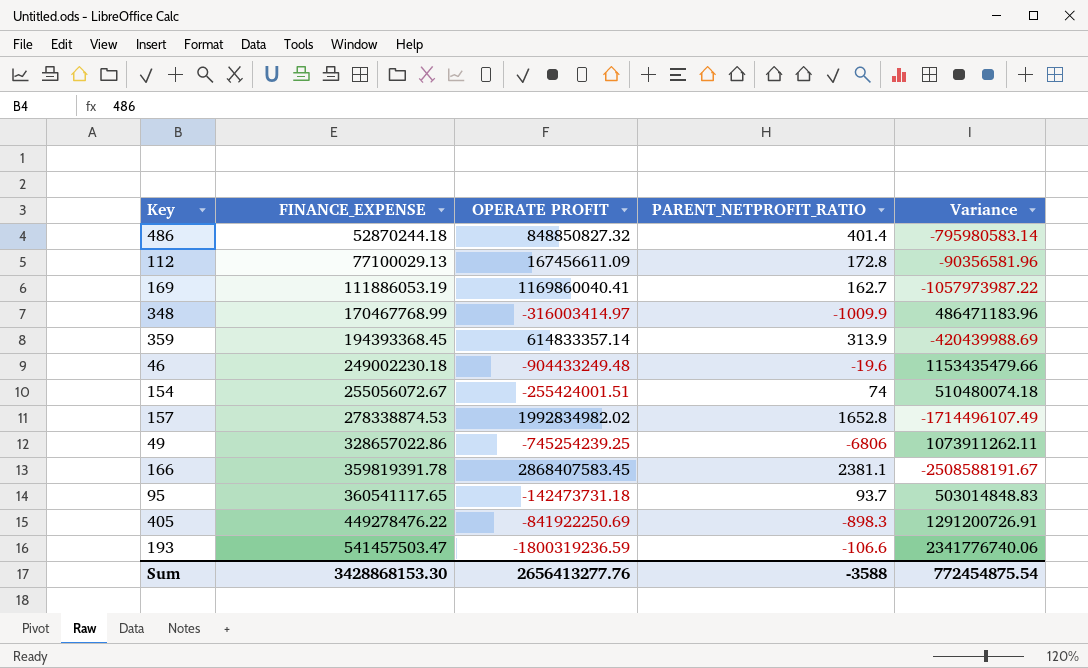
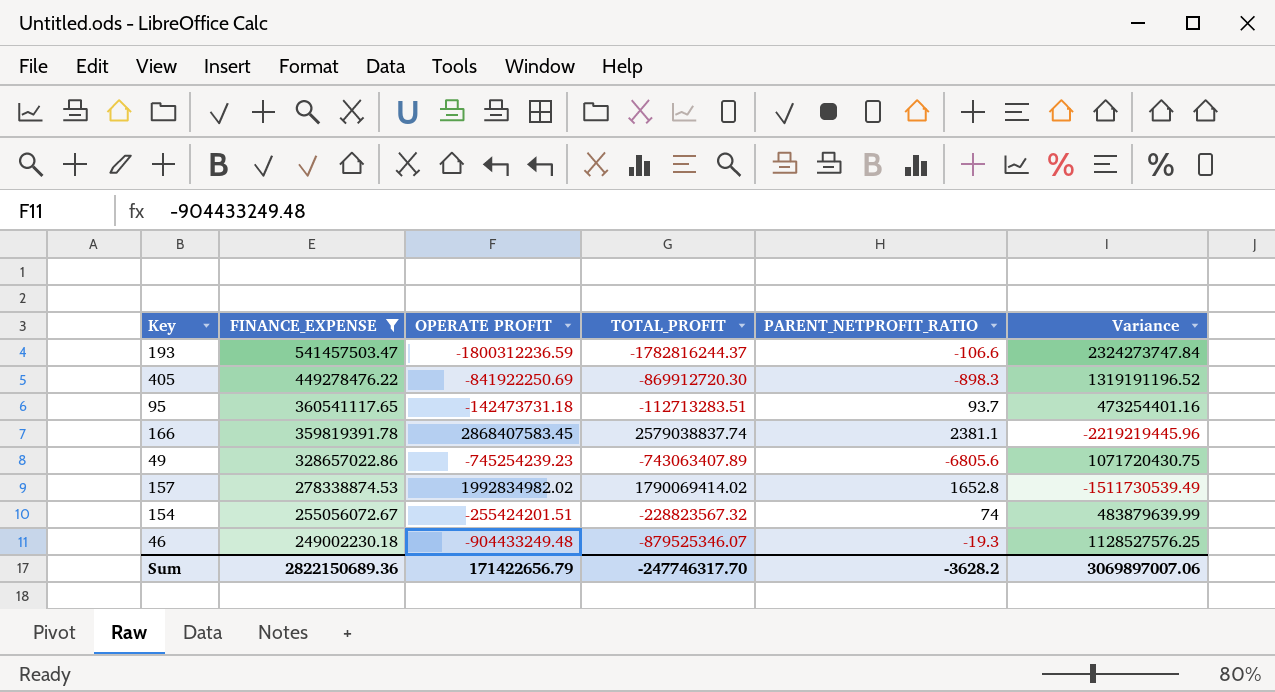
filter: none -> FINANCE_EXPENSE >= 249002230.18
row order: FINANCE_EXPENSE ascending -> FINANCE_EXPENSE descending
column TOTAL_PROFIT | position: none -> 4
column Variance | formula: [FINANCE_EXPENSE] - [OPERATE PROFIT] -> [FINANCE_EXPENSE] - [TOTAL_PROFIT]
193 | OPERATE PROFIT: -1800319236.59 -> -1800312236.59
49 | OPERATE PROFIT: -745254239.25 -> -745254239.23
49 | PARENT_NETPROFIT_RATIO: -6806 -> -6805.6
154 | OPERATE PROFIT: -255424001.51 -> -255424201.51
46 | PARENT_NETPROFIT_RATIO: -19.6 -> -19.3
Sum | FINANCE_EXPENSE: 3428868153.30 -> 2822150689.36
Sum | OPERATE PROFIT: 2656413277.76 -> 171422656.79
Sum | PARENT_NETPROFIT_RATIO: -3588 -> -3628.2
Sum | Variance: 772454875.54 -> 3069897007.06

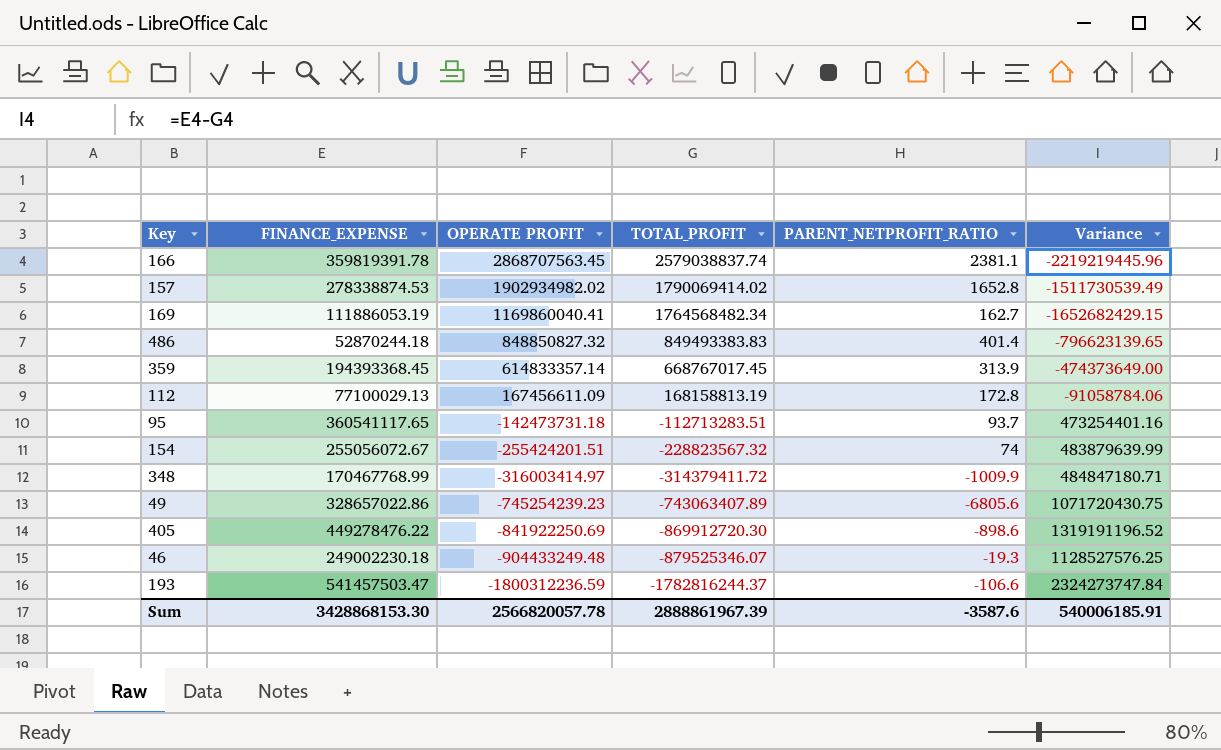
filter: FINANCE_EXPENSE >= 249002230.18 -> none
row order: FINANCE_EXPENSE descending -> OPERATE PROFIT descending
166 | OPERATE PROFIT: 2868407583.45 -> 2868707563.45
157 | OPERATE PROFIT: 1992834982.02 -> 1902934982.02
405 | PARENT_NETPROFIT_RATIO: -898.3 -> -898.6
Sum | FINANCE_EXPENSE: 2822150689.36 -> 3428868153.30
Sum | OPERATE PROFIT: 171422656.79 -> 2566820057.78
Sum | TOTAL_PROFIT: -247746317.70 -> 2888861967.39
Sum | PARENT_NETPROFIT_RATIO: -3628.2 -> -3587.6
Sum | Variance: 3069897007.06 -> 540006185.91

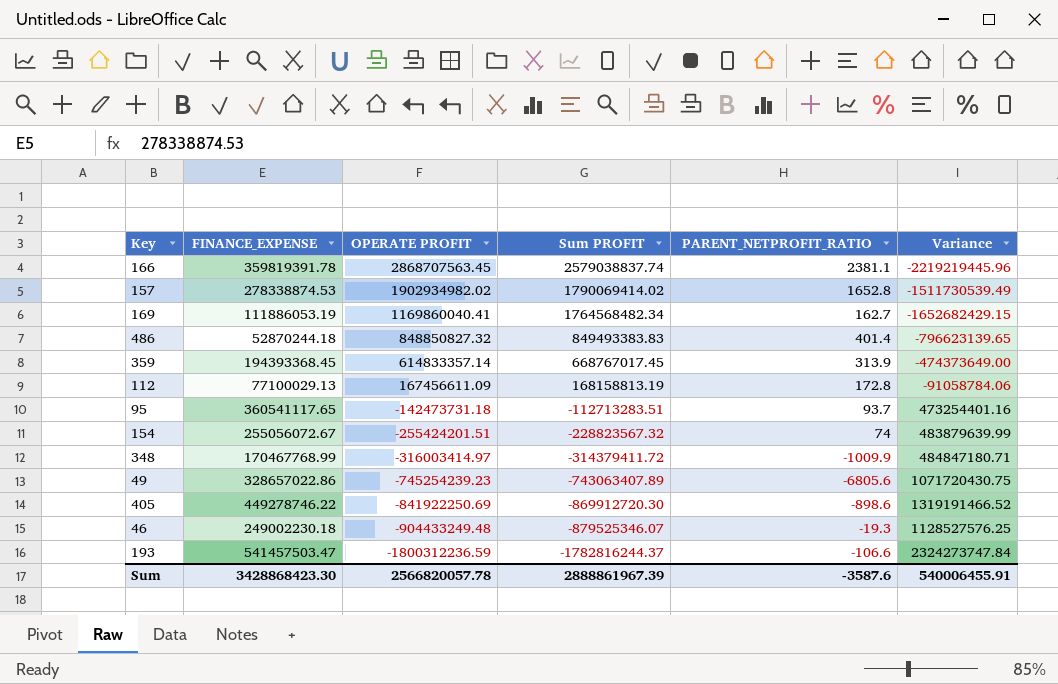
column name: TOTAL_PROFIT -> Sum PROFIT
405 | FINANCE_EXPENSE: 449278476.22 -> 449278746.22
405 | Variance: 1319191196.52 -> 1319191466.52
Sum | FINANCE_EXPENSE: 3428868153.30 -> 3428868423.30
Sum | Variance: 540006185.91 -> 540006455.91

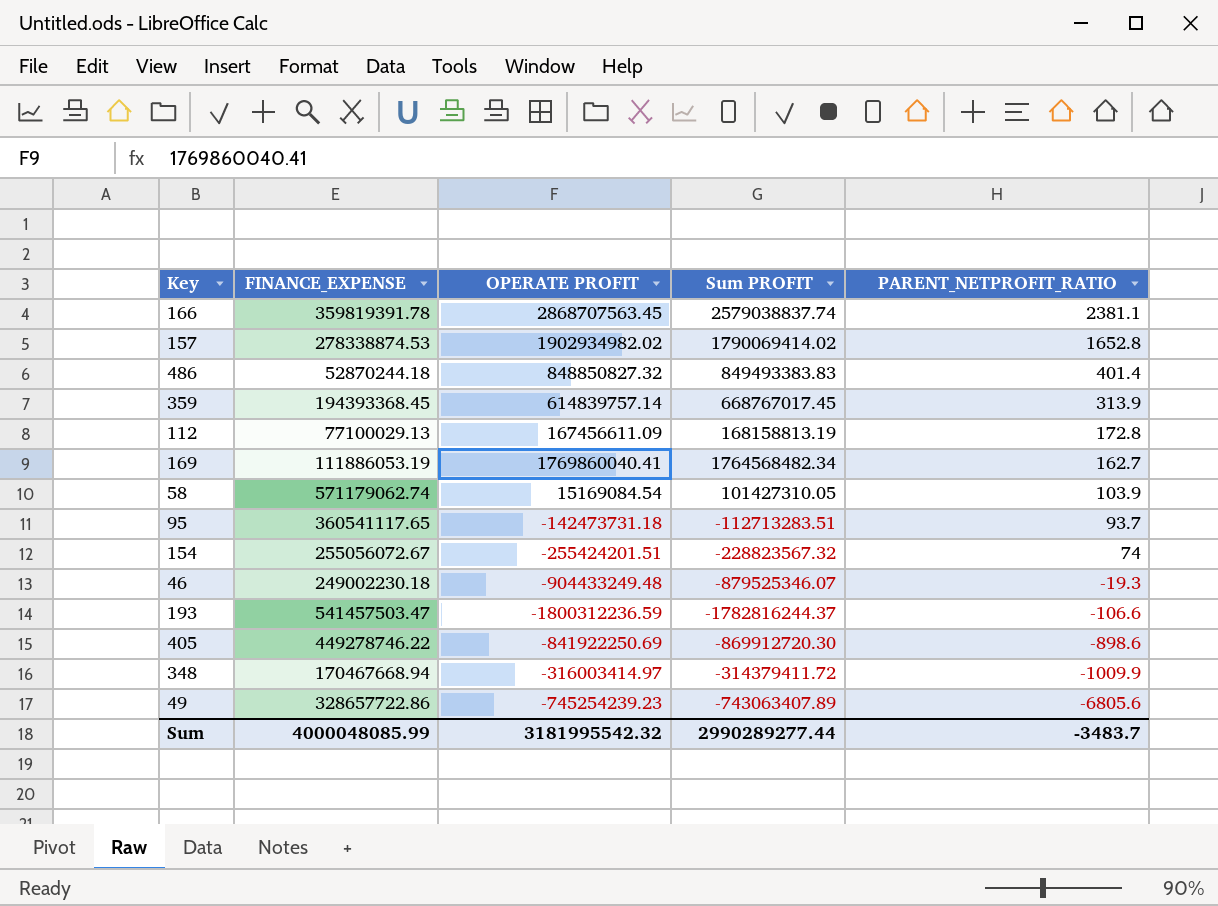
row order: OPERATE PROFIT descending -> PARENT_NETPROFIT_RATIO descending
column Variance | formula: [FINANCE_EXPENSE] - [Sum PROFIT] -> none
359 | OPERATE PROFIT: 614833357.14 -> 614839757.14
169 | OPERATE PROFIT: 1169860040.41 -> 1769860040.41
row 58: none -> 571179062.74 | 15169084.54 | 101427310.05 | 103.9
348 | FINANCE_EXPENSE: 170467768.99 -> 170467668.94
49 | FINANCE_EXPENSE: 328657022.86 -> 328657722.86
Sum | FINANCE_EXPENSE: 3428868423.30 -> 4000048085.99
Sum | OPERATE PROFIT: 2566820057.78 -> 3181995542.32
Sum | Sum PROFIT: 2888861967.39 -> 2990289277.44
Sum | PARENT_NETPROFIT_RATIO: -3587.6 -> -3483.7

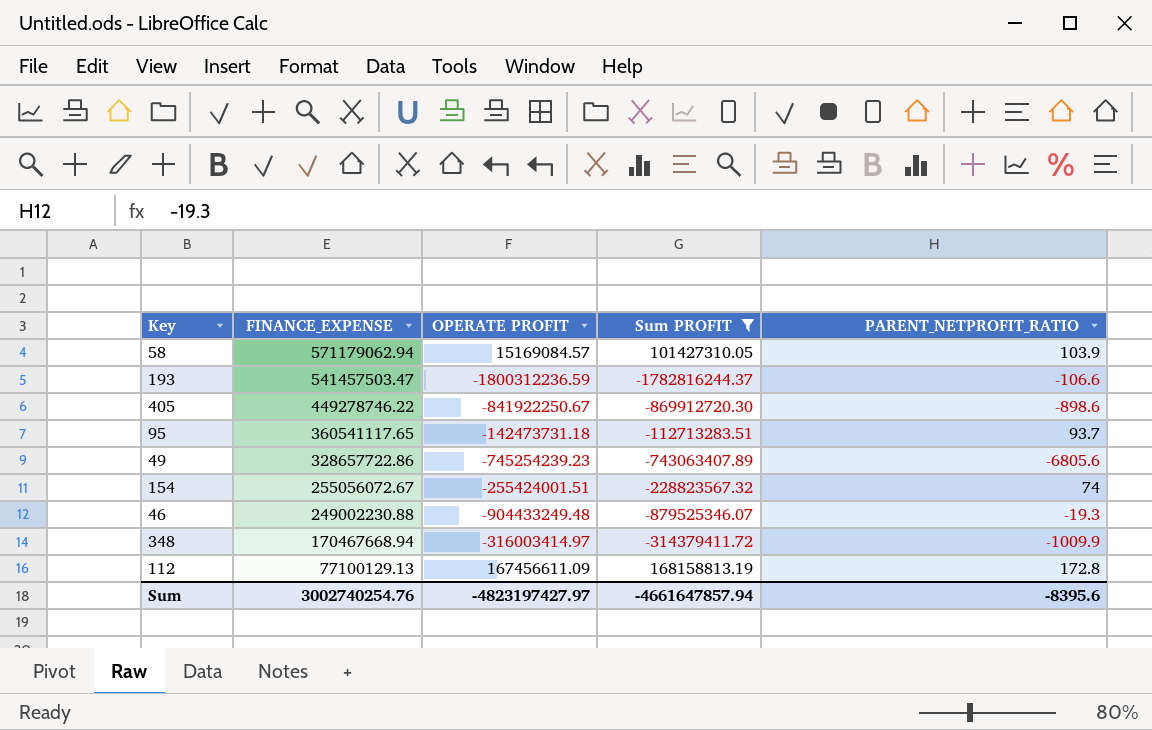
filter: none -> Sum PROFIT <= 168158813.19
row order: PARENT_NETPROFIT_RATIO descending -> FINANCE_EXPENSE descending
58 | FINANCE_EXPENSE: 571179062.74 -> 571179062.94
58 | OPERATE PROFIT: 15169084.54 -> 15169084.57
405 | OPERATE PROFIT: -841922250.69 -> -841922250.67
154 | OPERATE PROFIT: -255424201.51 -> -255424001.51
46 | FINANCE_EXPENSE: 249002230.18 -> 249002230.88
112 | FINANCE_EXPENSE: 77100029.13 -> 77100129.13
Sum | FINANCE_EXPENSE: 4000048085.99 -> 3002740254.76
Sum | OPERATE PROFIT: 3181995542.32 -> -4823197427.97
Sum | Sum PROFIT: 2990289277.44 -> -4661647857.94
Sum | PARENT_NETPROFIT_RATIO: -3483.7 -> -8395.6

